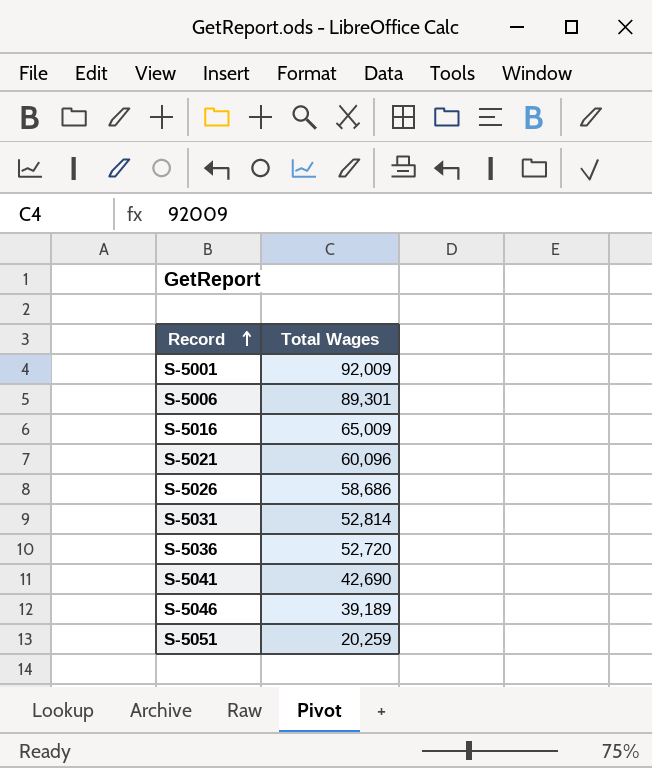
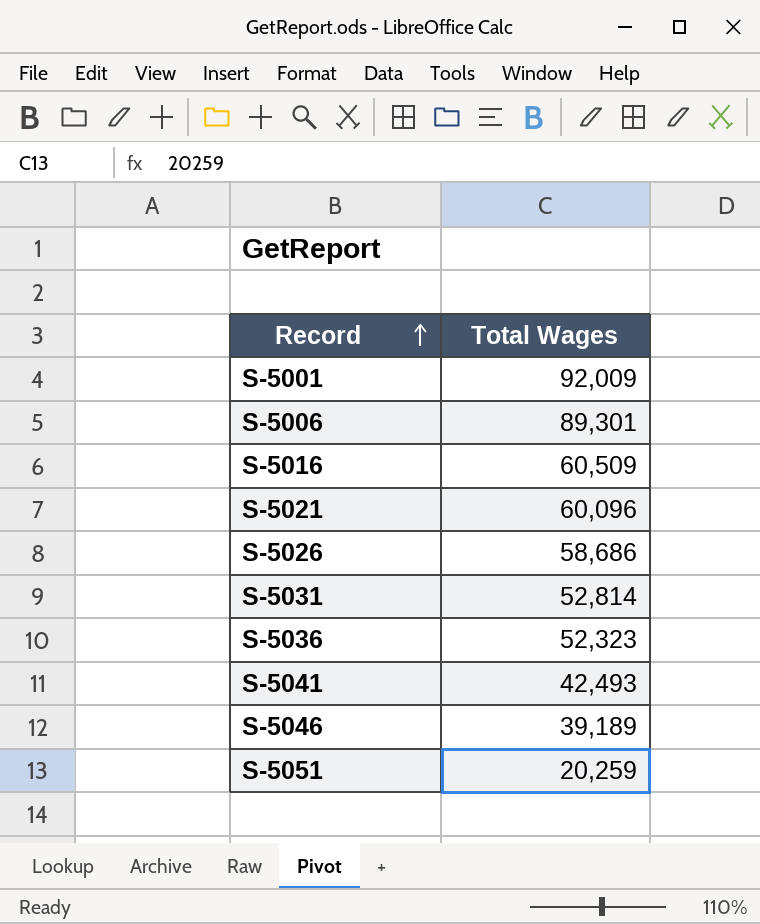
S-5016 | Total Wages: 65,009 -> 60,509
S-5036 | Total Wages: 52,720 -> 52,323
S-5041 | Total Wages: 42,690 -> 42,493

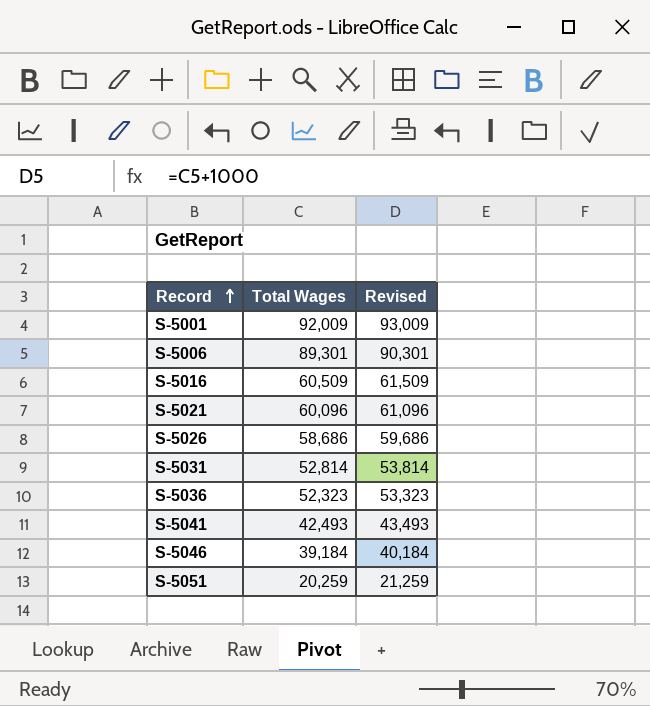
column Revised | formula: none -> [Total Wages] + 1000
S-5046 | Total Wages: 39,189 -> 39,184

